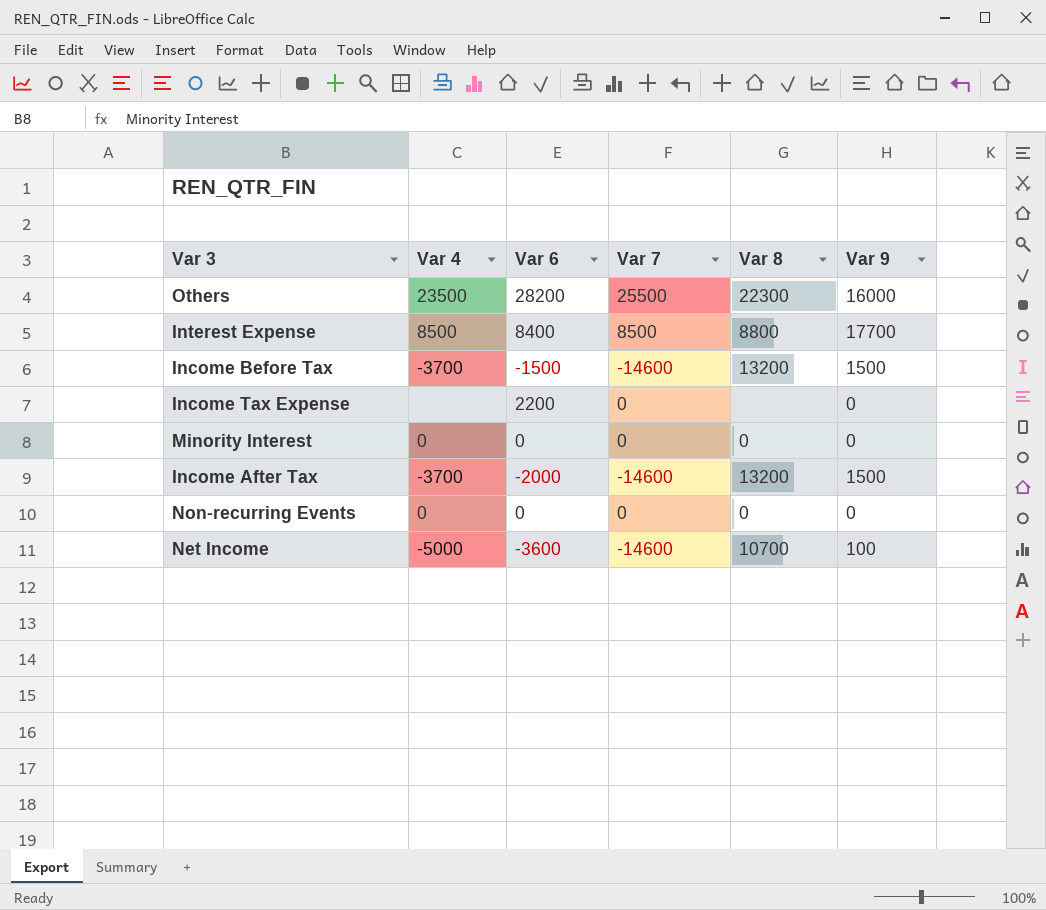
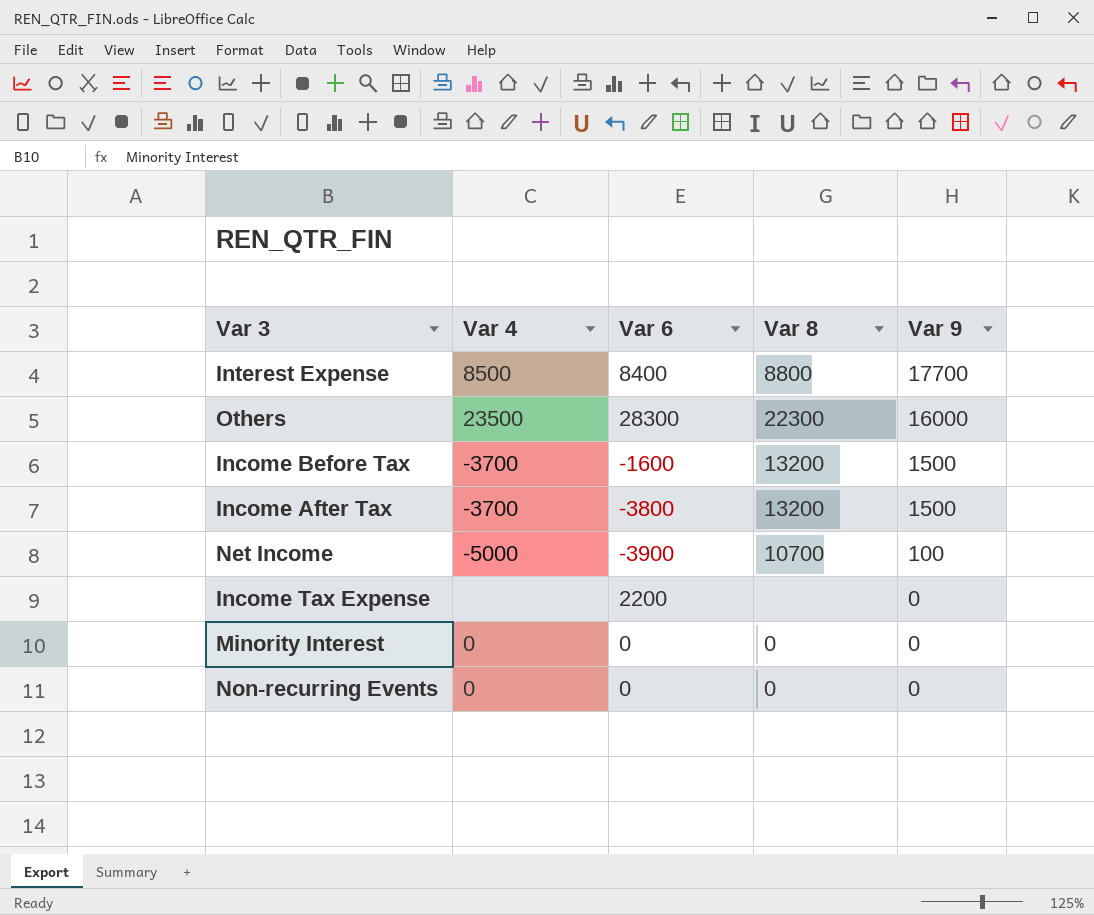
row order: none -> Var 9 descending
column Var 7 | position: 4 -> none
Others | Var 6: 28200 -> 28300
Income Before Tax | Var 6: -1500 -> -1600
Income After Tax | Var 6: -2000 -> -3800
Net Income | Var 6: -3600 -> -3900

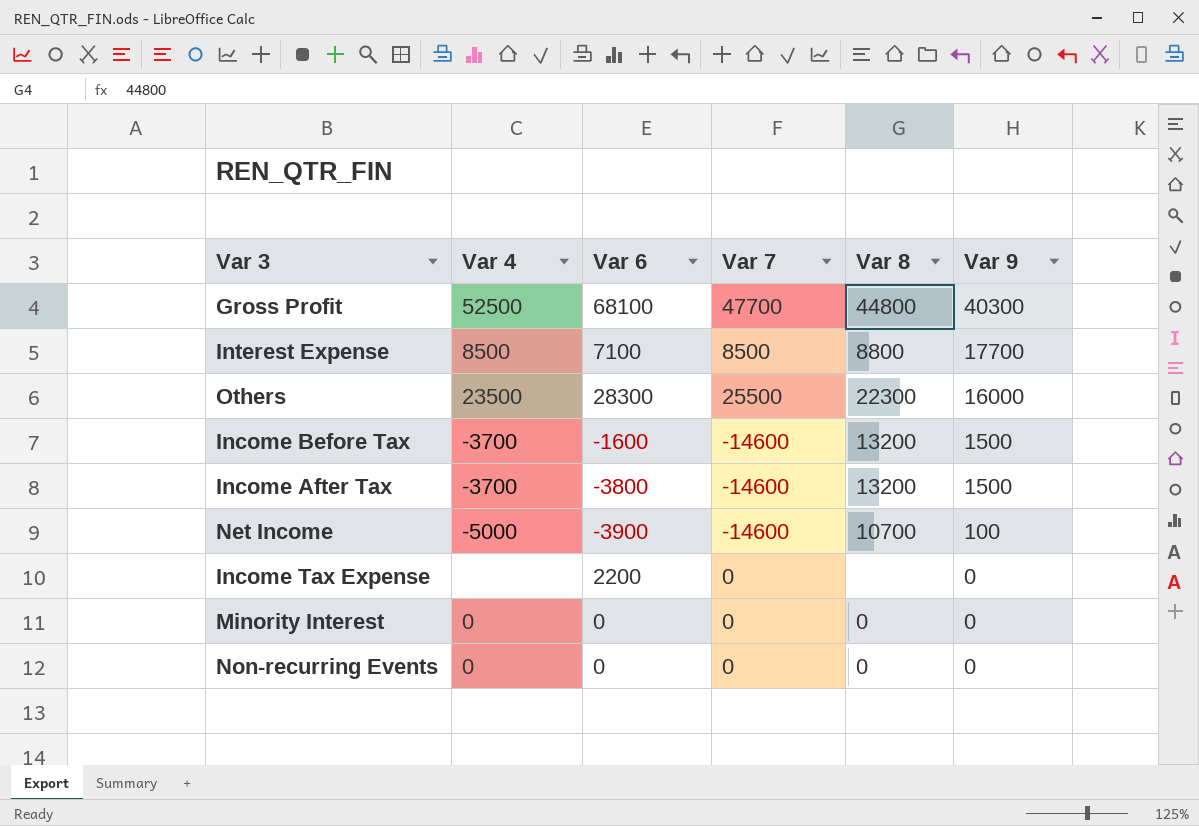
column Var 7 | position: none -> 4
row Gross Profit: none -> 52500 | 68100 | 47700 | 44800 | 40300
Interest Expense | Var 6: 8400 -> 7100

